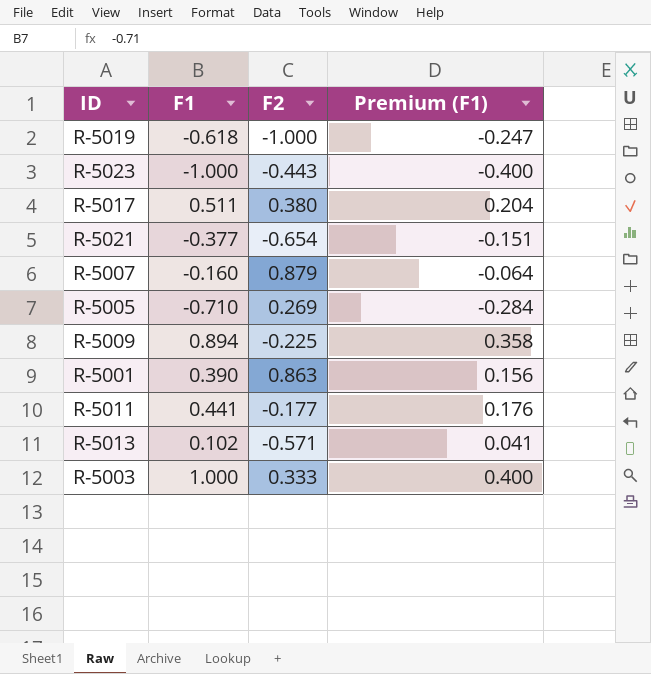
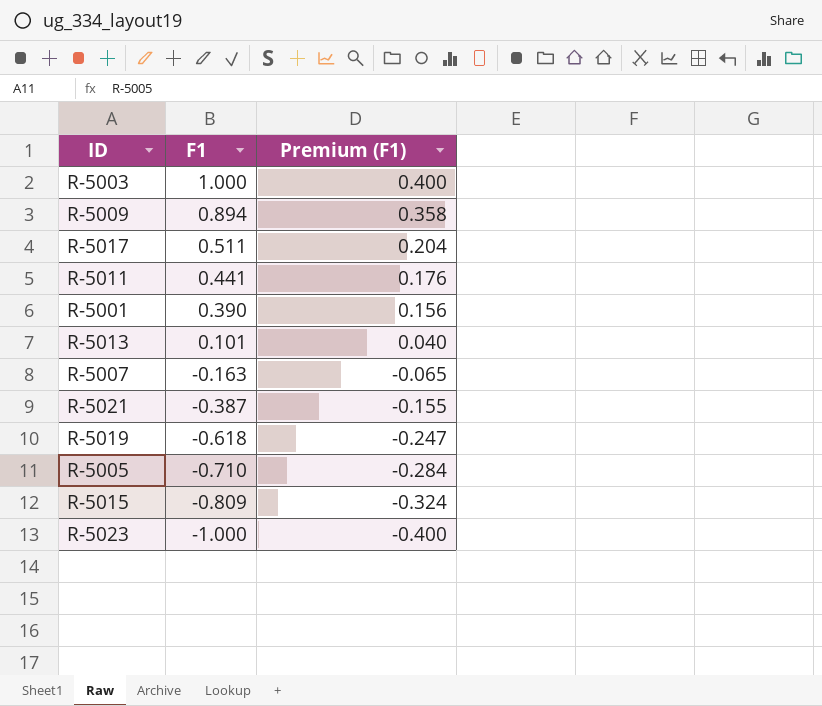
row order: none -> F1 descending
column F2 | position: 3 -> none
R-5013 | F1: 0.102 -> 0.101
R-5013 | Premium (F1): 0.041 -> 0.040
R-5007 | F1: -0.160 -> -0.163
R-5007 | Premium (F1): -0.064 -> -0.065
R-5021 | F1: -0.377 -> -0.387
R-5021 | Premium (F1): -0.151 -> -0.155
row R-5015: none -> -0.809 | -0.324

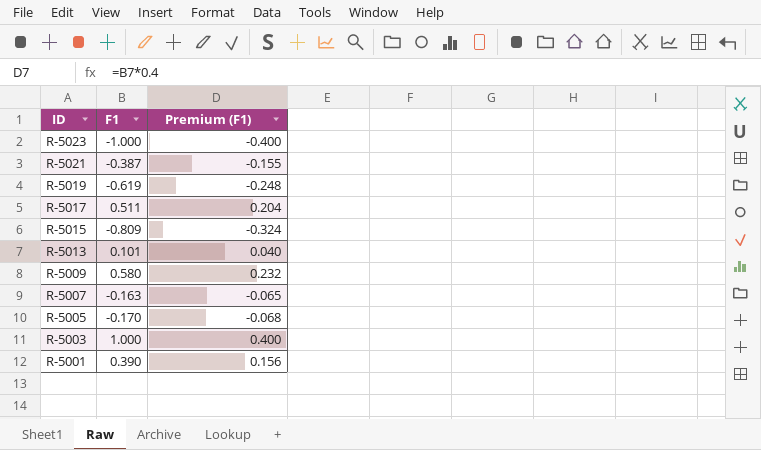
row order: F1 descending -> ID descending
row R-5011: 0.441 | 0.176 -> none
R-5019 | F1: -0.618 -> -0.619
R-5019 | Premium (F1): -0.247 -> -0.248
R-5009 | F1: 0.894 -> 0.580
R-5009 | Premium (F1): 0.358 -> 0.232
R-5005 | F1: -0.710 -> -0.170
R-5005 | Premium (F1): -0.284 -> -0.068

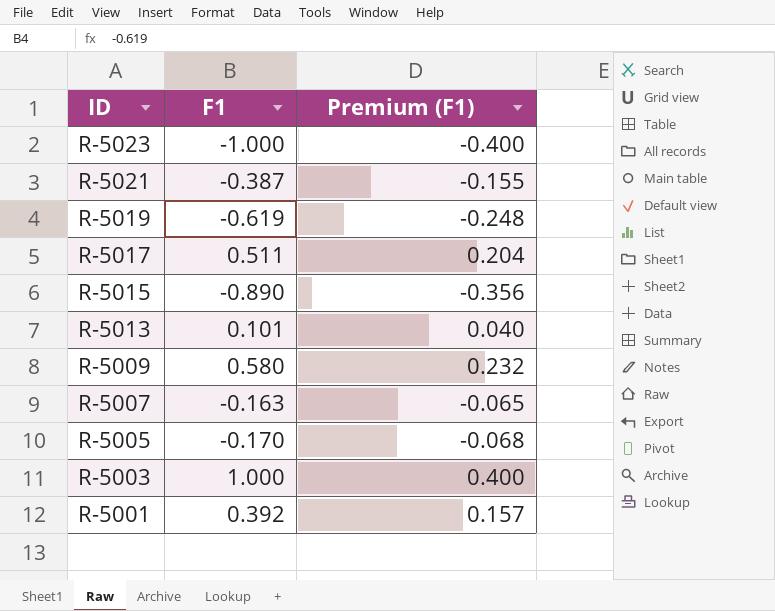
R-5015 | F1: -0.809 -> -0.890
R-5015 | Premium (F1): -0.324 -> -0.356
R-5001 | F1: 0.390 -> 0.392
R-5001 | Premium (F1): 0.156 -> 0.157

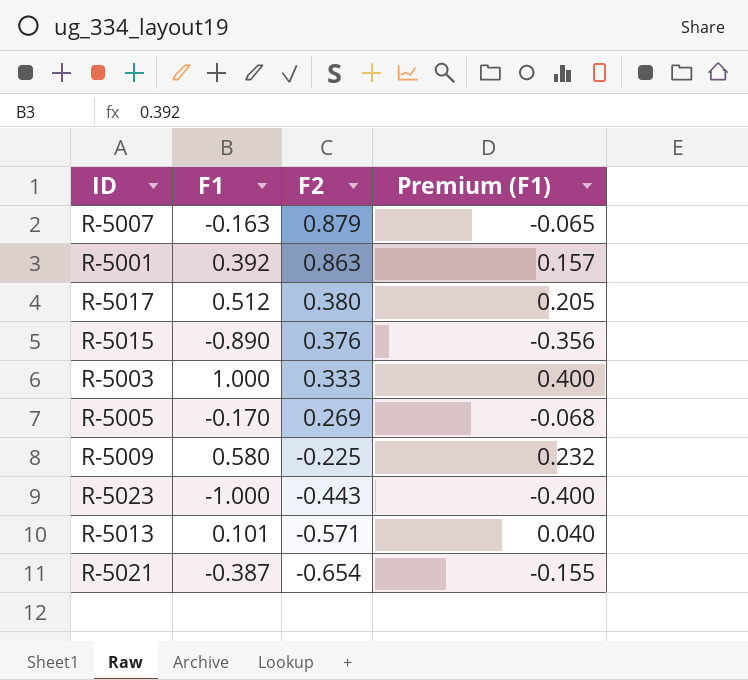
row order: ID descending -> F2 descending
column F2 | position: none -> 3
row R-5019: -0.619 | -0.248 -> none
R-5017 | F1: 0.511 -> 0.512
R-5017 | Premium (F1): 0.204 -> 0.205

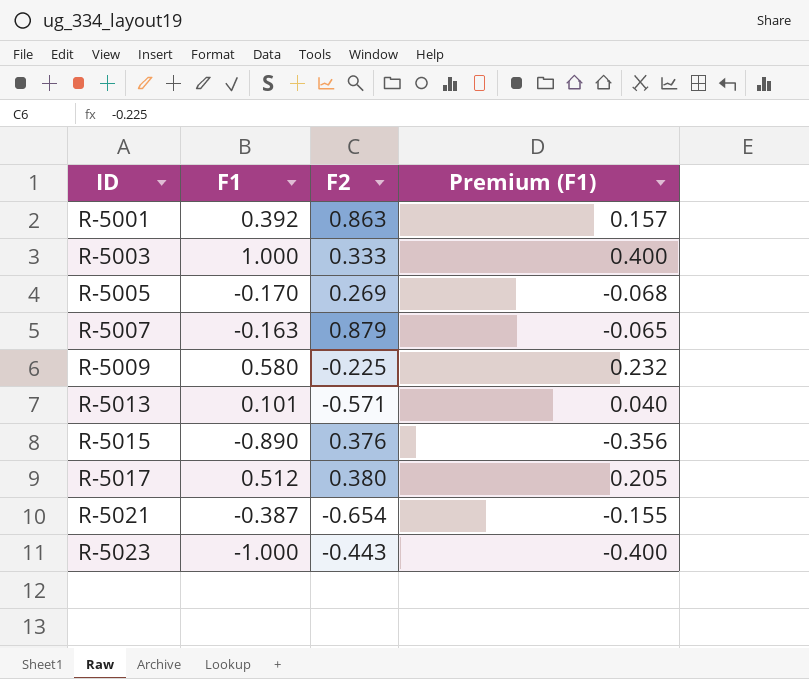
row order: F2 descending -> ID ascending

